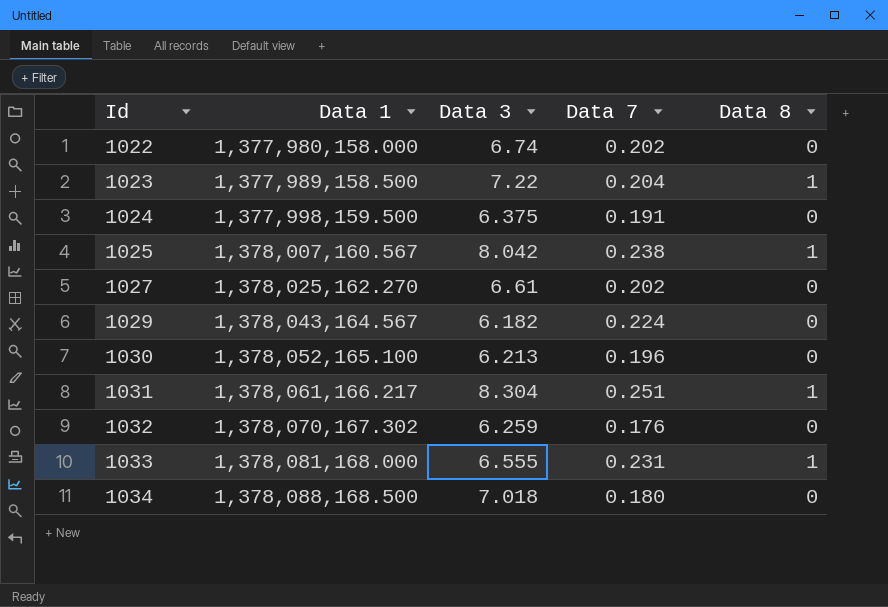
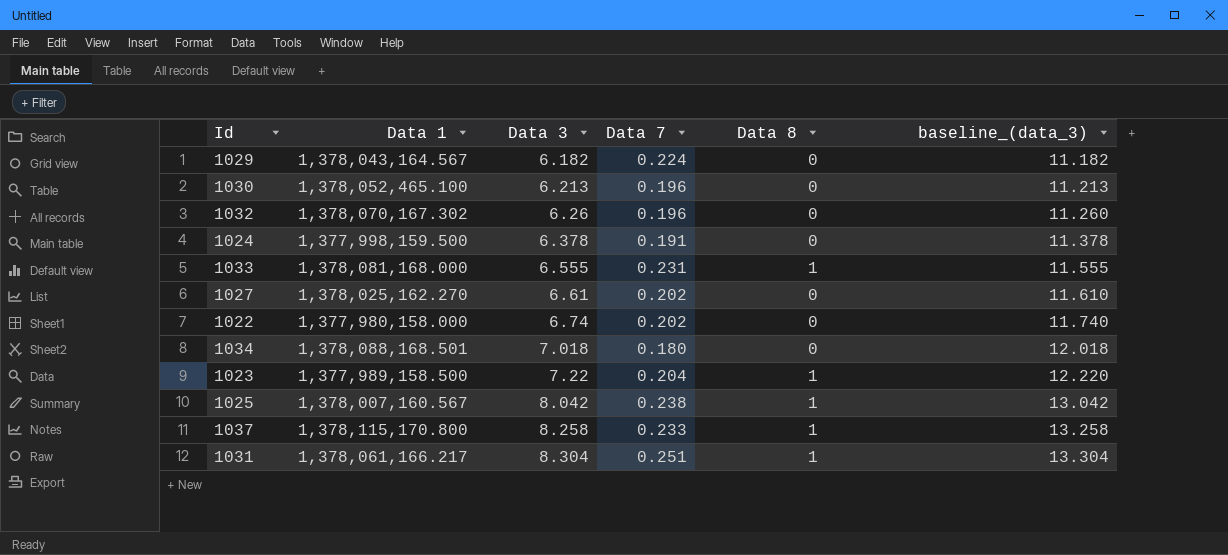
row order: Id ascending -> Data 3 ascending
column baseline_(data_3) | formula: none -> [Data 3] + 5
1030 | Data 1: 1,378,052,165.100 -> 1,378,052,465.100
1032 | Data 3: 6.259 -> 6.26
1032 | Data 7: 0.176 -> 0.196
1024 | Data 3: 6.375 -> 6.378
1034 | Data 1: 1,378,088,168.500 -> 1,378,088,168.501
row 1037: none -> 1,378,115,170.800 | 8.258 | 0.233 | 1 | 13.258

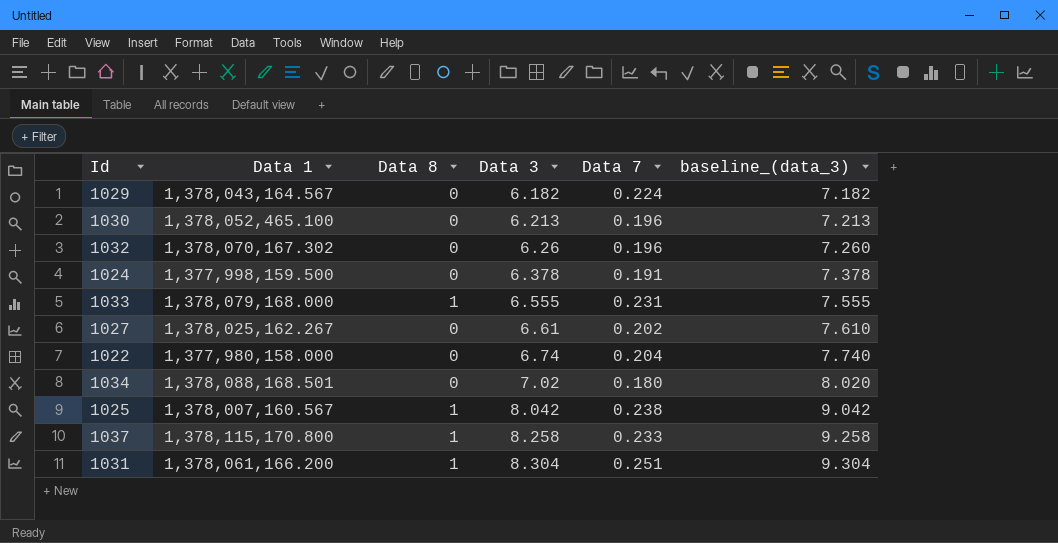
column Data 8 | position: 5 -> 3
column baseline_(data_3) | formula: [Data 3] + 5 -> [Data 3] + 1
row 1023: 1,377,989,158.500 | 7.22 | 0.204 | 1 | 12.220 -> none
1033 | Data 1: 1,378,081,168.000 -> 1,378,079,168.000
1027 | Data 1: 1,378,025,162.270 -> 1,378,025,162.267
1022 | Data 7: 0.202 -> 0.204
1034 | Data 3: 7.018 -> 7.02
1031 | Data 1: 1,378,061,166.217 -> 1,378,061,166.200

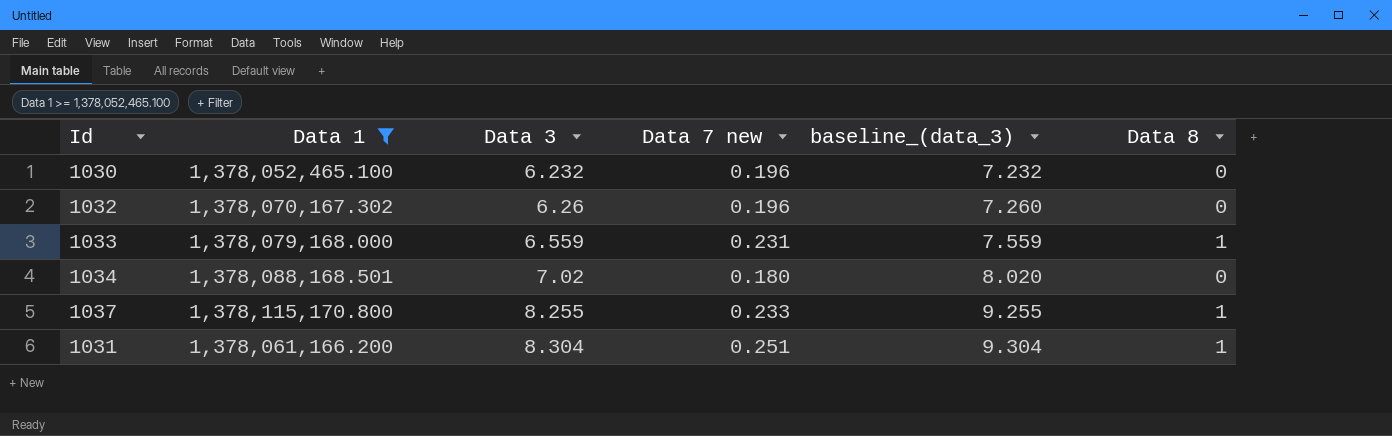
filter: none -> Data 1 >= 1,378,052,465.100
column name: Data 7 -> Data 7 new
column Data 8 | position: 3 -> 6
1030 | Data 3: 6.213 -> 6.232
1030 | baseline_(data_3): 7.213 -> 7.232
1033 | Data 3: 6.555 -> 6.559
1033 | baseline_(data_3): 7.555 -> 7.559
1037 | Data 3: 8.258 -> 8.255
1037 | baseline_(data_3): 9.258 -> 9.255

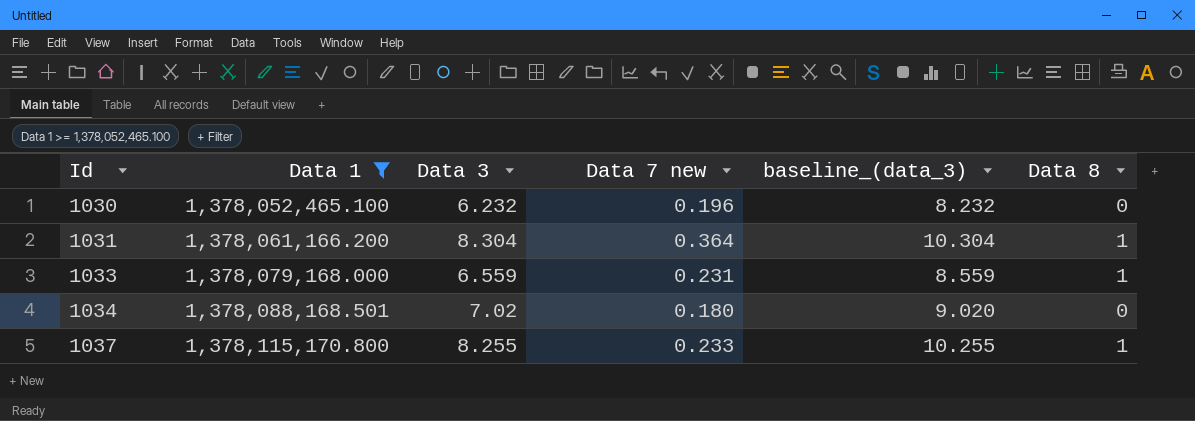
row order: Data 3 ascending -> Id ascending
column baseline_(data_3) | formula: [Data 3] + 1 -> [Data 3] + 2
row 1032: 1,378,070,167.302 | 6.26 | 0.196 | 7.260 | 0 -> none
1031 | Data 7 new: 0.251 -> 0.364

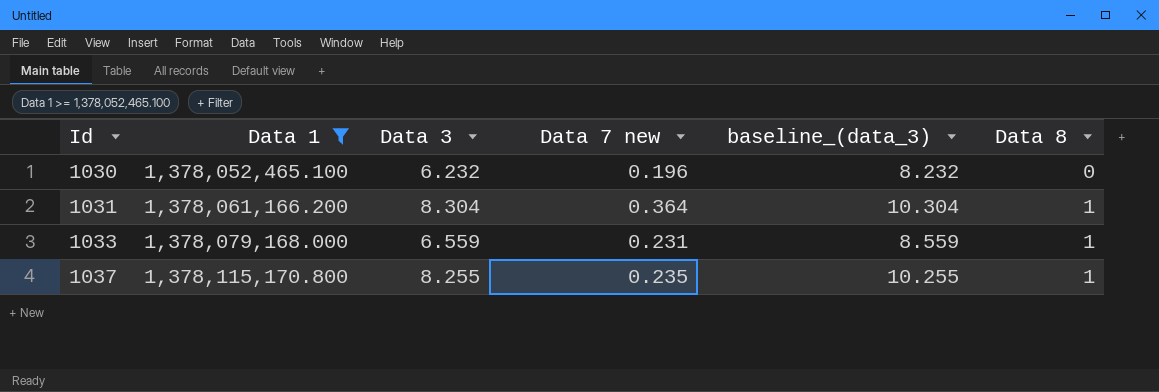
row 1034: 1,378,088,168.501 | 7.02 | 0.180 | 9.020 | 0 -> none
1037 | Data 7 new: 0.233 -> 0.235

